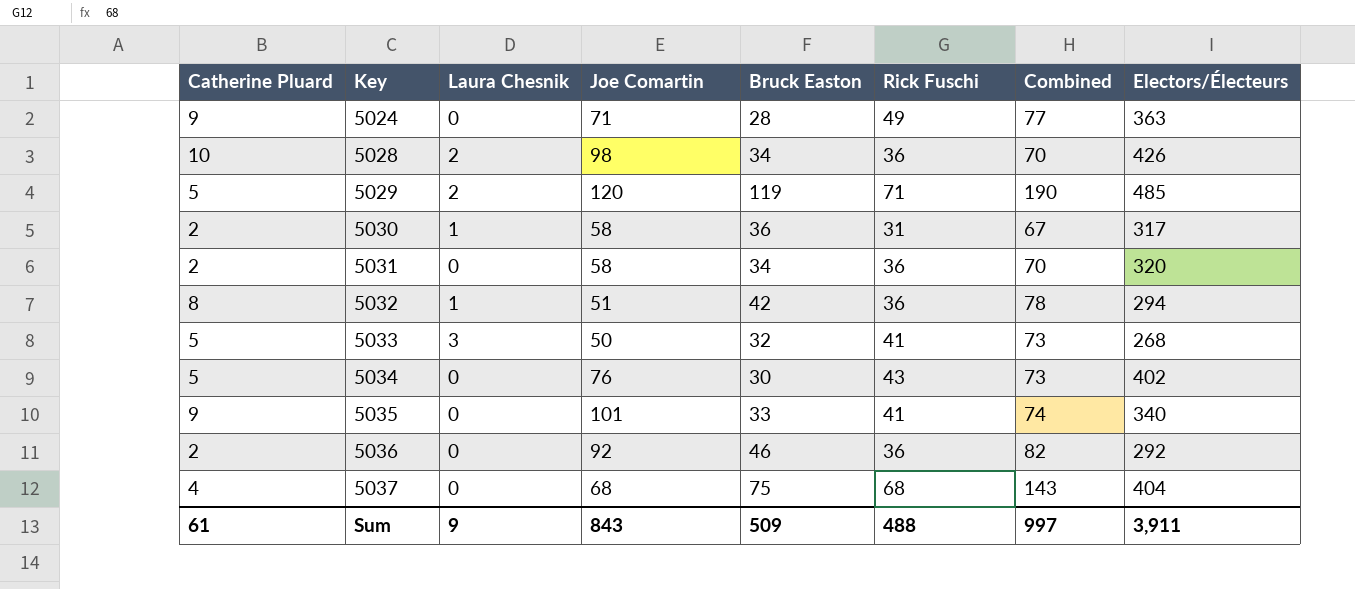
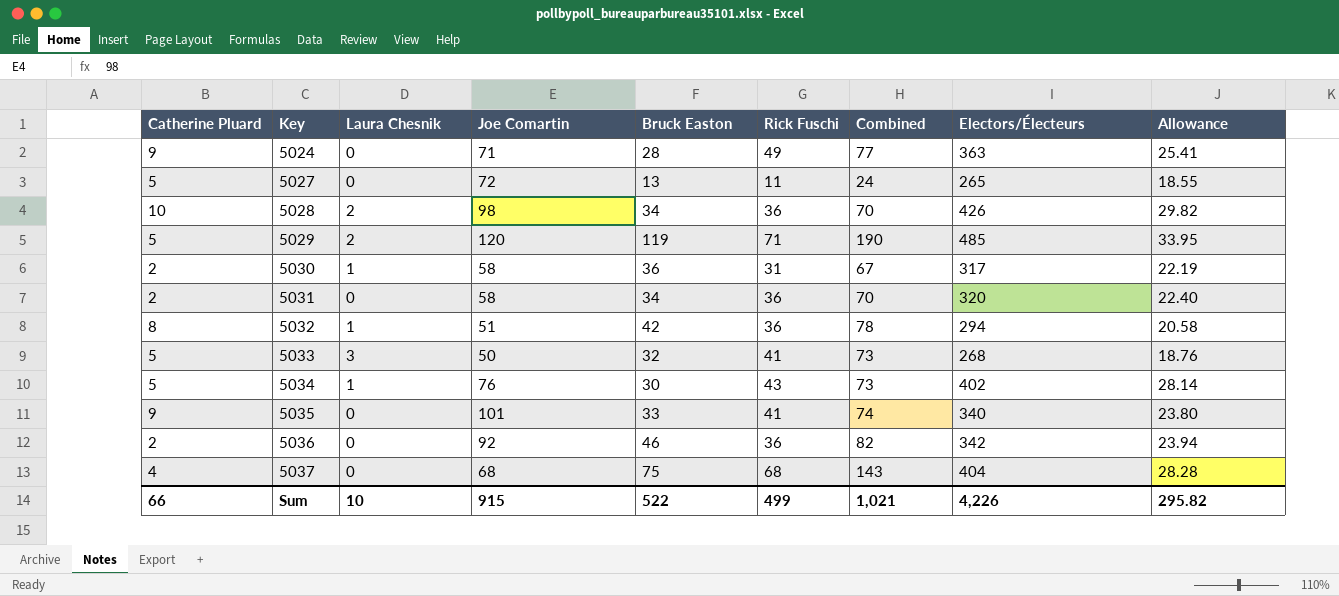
column Allowance | formula: none -> [Electors/Électeurs] * 0.07
row 5027: none -> 5 | 0 | 72 | 13 | 11 | 24 | 265 | 18.55
5034 | Laura Chesnik: 0 -> 1
5036 | Electors/Électeurs: 292 -> 342
Sum | Catherine Pluard: 61 -> 66
Sum | Laura Chesnik: 9 -> 10
Sum | Joe Comartin: 843 -> 915
Sum | Bruck Easton: 509 -> 522
Sum | Rick Fuschi: 488 -> 499
Sum | Combined: 997 -> 1,021
Sum | Electors/Électeurs: 3,911 -> 4,226

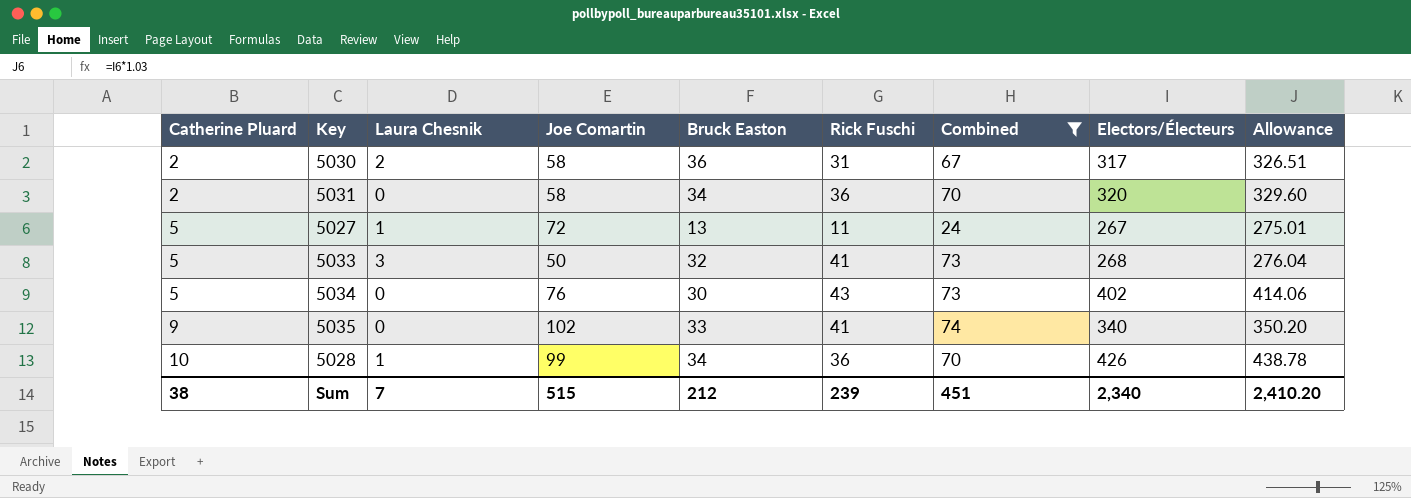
filter: none -> Combined <= 74
row order: Key ascending -> Catherine Pluard ascending
column Allowance | formula: [Electors/Électeurs] * 0.07 -> [Electors/Électeurs] * 1.03
5030 | Laura Chesnik: 1 -> 2
5027 | Laura Chesnik: 0 -> 1
5027 | Electors/Électeurs: 265 -> 267
5034 | Laura Chesnik: 1 -> 0
5035 | Joe Comartin: 101 -> 102
5028 | Laura Chesnik: 2 -> 1
5028 | Joe Comartin: 98 -> 99
Sum | Catherine Pluard: 66 -> 38
Sum | Laura Chesnik: 10 -> 7
Sum | Joe Comartin: 915 -> 515
Sum | Bruck Easton: 522 -> 212
Sum | Rick Fuschi: 499 -> 239
Sum | Combined: 1,021 -> 451
Sum | Electors/Électeurs: 4,226 -> 2,340
Sum | Allowance: 295.82 -> 2,410.20

